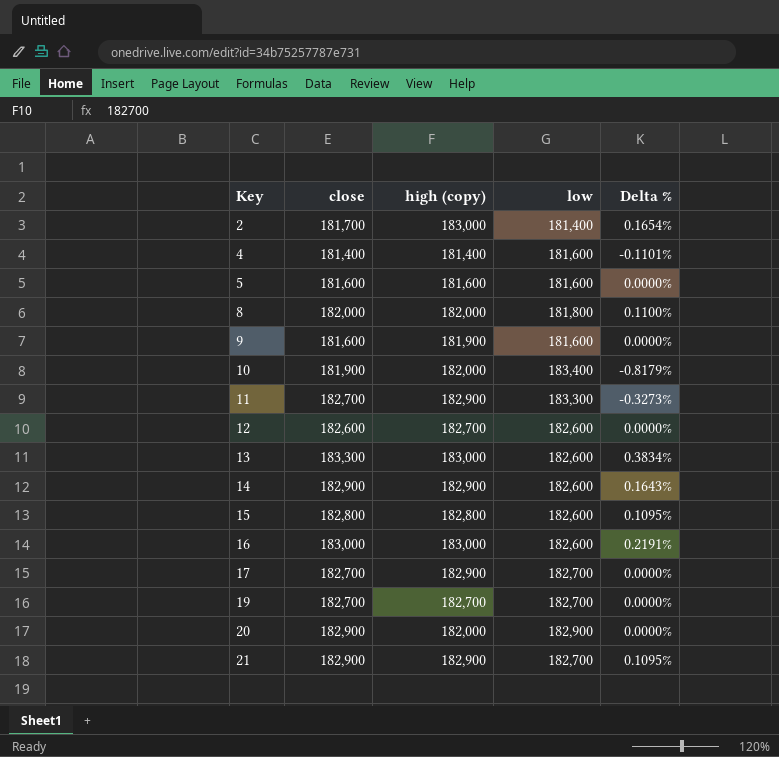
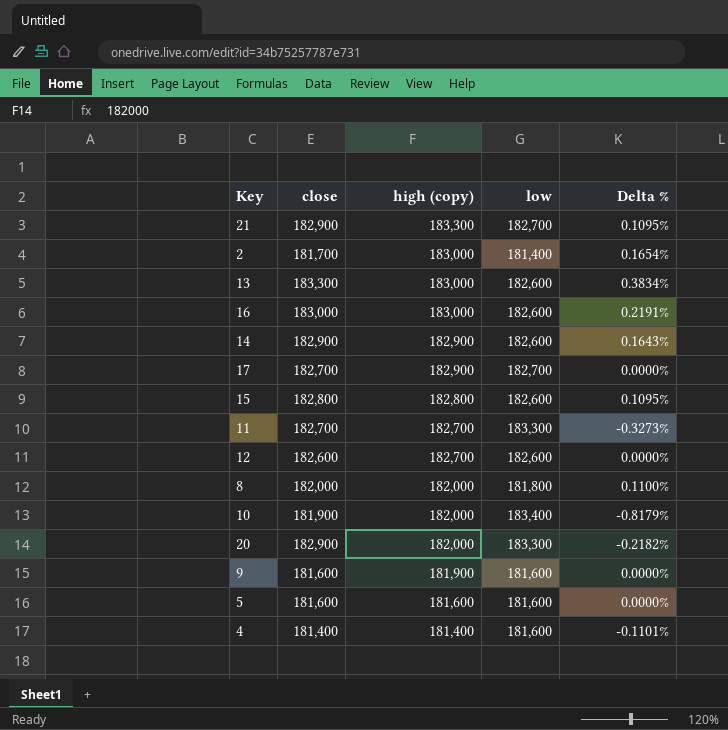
row order: Key ascending -> high (copy) descending
row 19: 182,700 | 182,700 | 182,700 | 0.0000% -> none
21 | high (copy): 182,900 -> 183,300
11 | high (copy): 182,900 -> 182,700
20 | low: 182,900 -> 183,300
20 | Delta %: 0.0000% -> -0.2182%

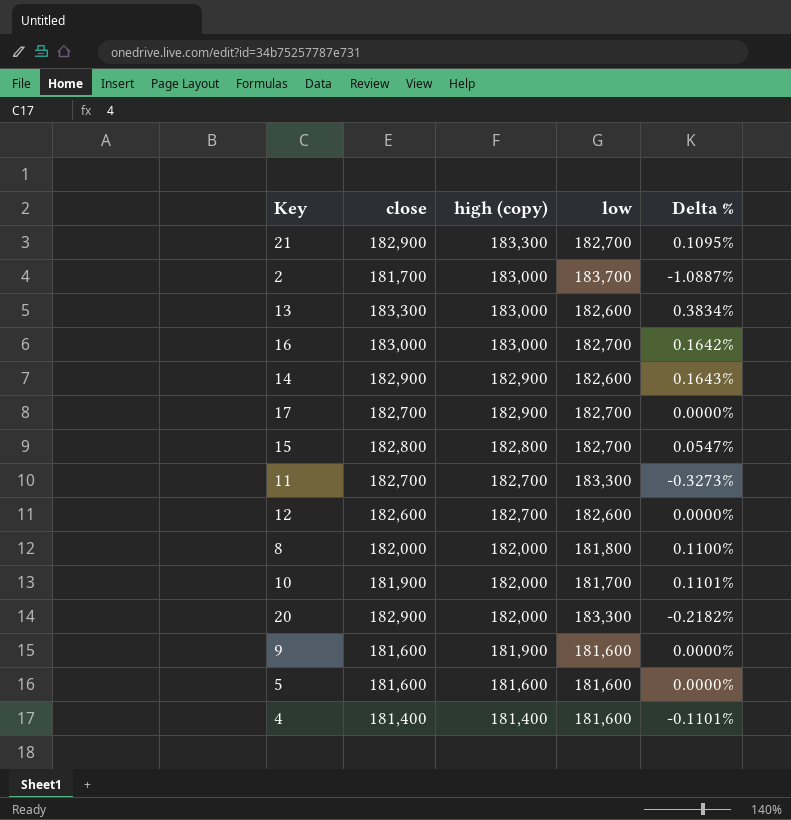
2 | low: 181,400 -> 183,700
2 | Delta %: 0.1654% -> -1.0887%
16 | low: 182,600 -> 182,700
16 | Delta %: 0.2191% -> 0.1642%
15 | low: 182,600 -> 182,700
15 | Delta %: 0.1095% -> 0.0547%
10 | low: 183,400 -> 181,700
10 | Delta %: -0.8179% -> 0.1101%

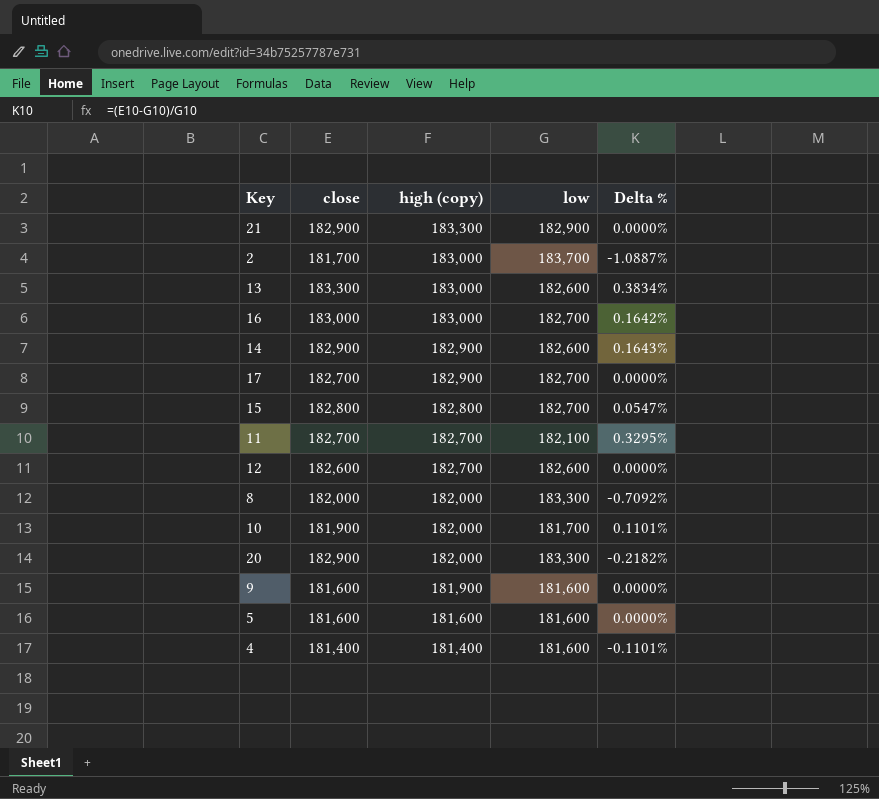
21 | low: 182,700 -> 182,900
21 | Delta %: 0.1095% -> 0.0000%
11 | low: 183,300 -> 182,100
11 | Delta %: -0.3273% -> 0.3295%
8 | low: 181,800 -> 183,300
8 | Delta %: 0.1100% -> -0.7092%

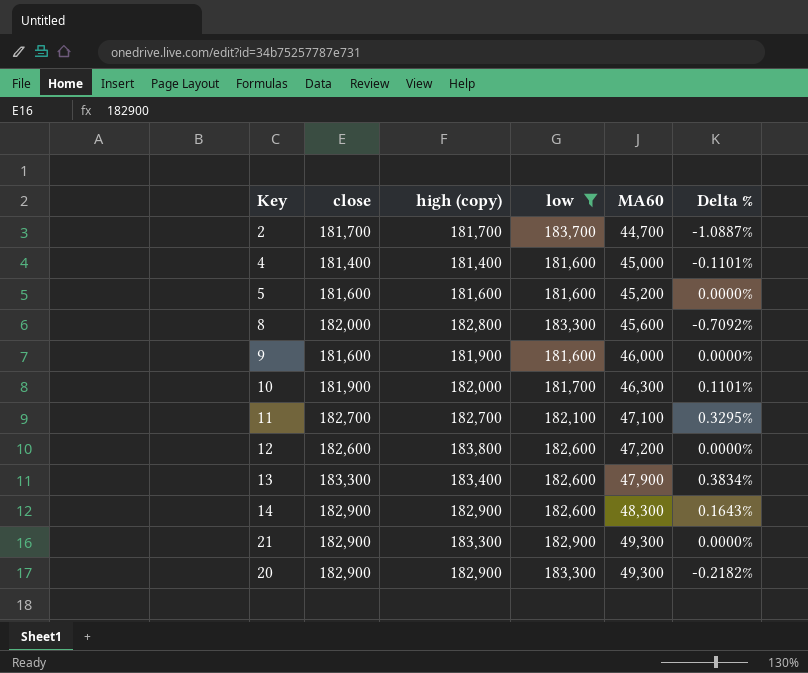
filter: none -> low != 182,700
row order: high (copy) descending -> MA60 ascending
column MA60 | position: none -> 5
2 | high (copy): 183,000 -> 181,700
8 | high (copy): 182,000 -> 182,800
12 | high (copy): 182,700 -> 183,800
13 | high (copy): 183,000 -> 183,400
20 | high (copy): 182,000 -> 182,900

